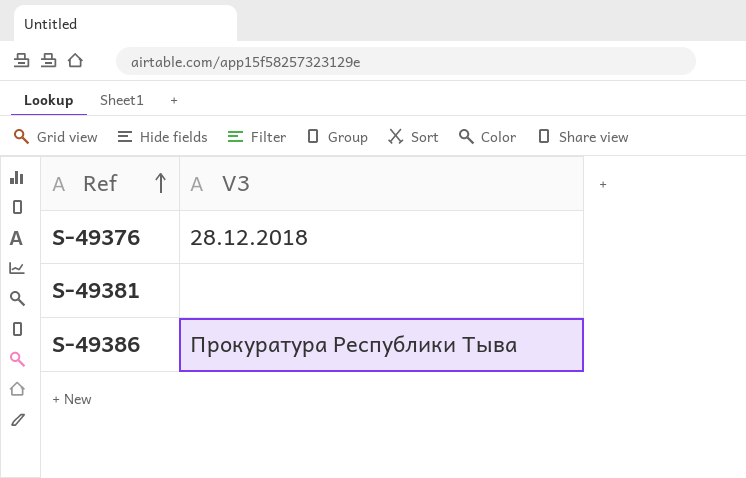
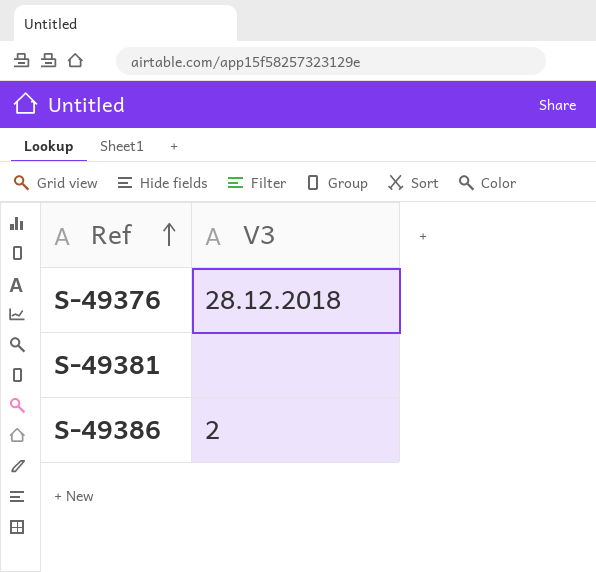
S-49386 | V3: Прокуратура Республики Тыва -> 2

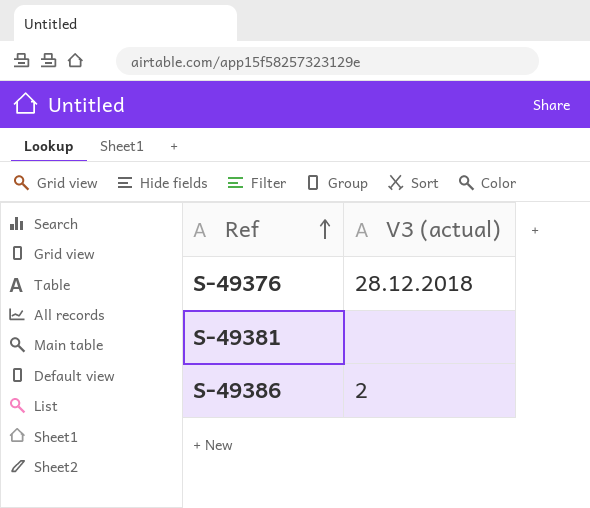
column name: V3 -> V3 (actual)

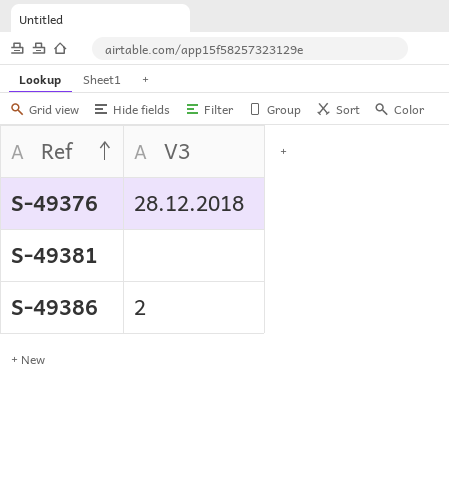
column name: V3 (actual) -> V3

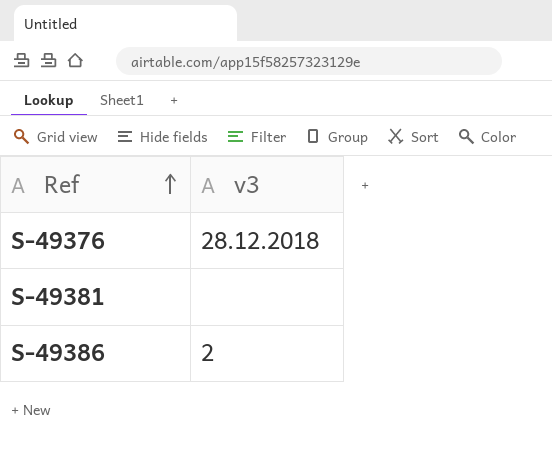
column name: V3 -> v3

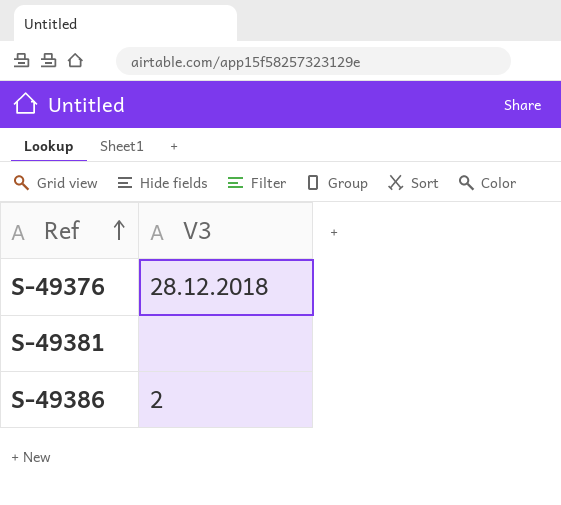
column name: v3 -> V3

